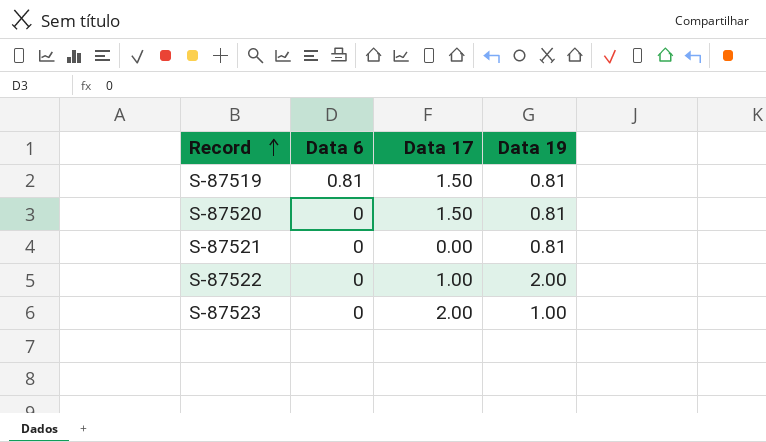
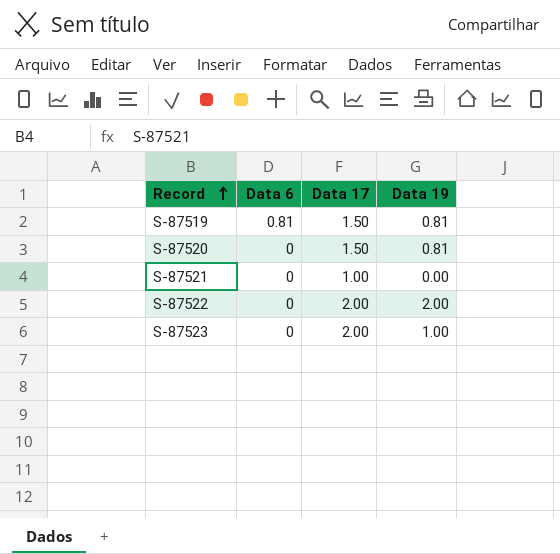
S-87521 | Data 17: 0.00 -> 1.00
S-87521 | Data 19: 0.81 -> 0.00
S-87522 | Data 17: 1.00 -> 2.00

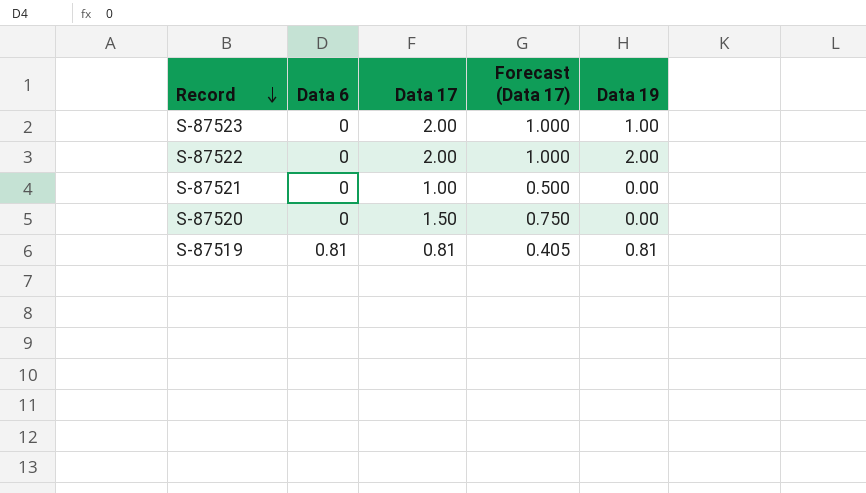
row order: Record ascending -> Record descending
column Forecast (Data 17) | formula: none -> [Data 17] * 0.5
S-87520 | Data 19: 0.81 -> 0.00
S-87519 | Data 17: 1.50 -> 0.81

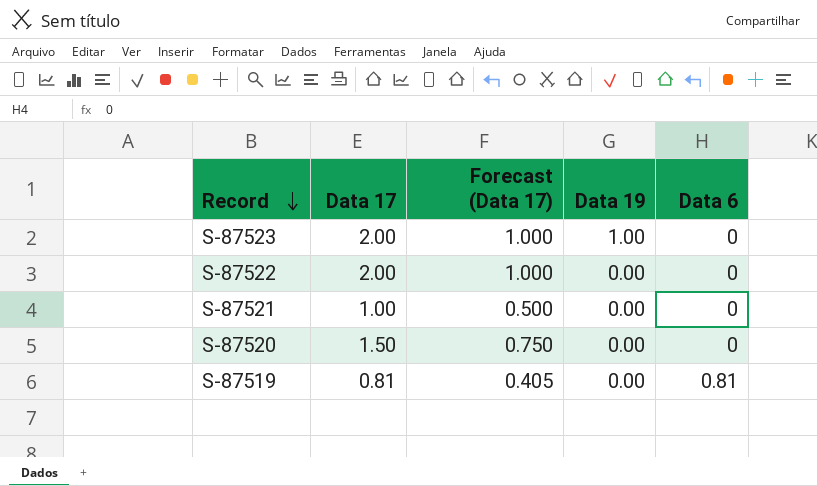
column Data 6 | position: 2 -> 5
S-87522 | Data 19: 2.00 -> 0.00
S-87519 | Data 19: 0.81 -> 0.00

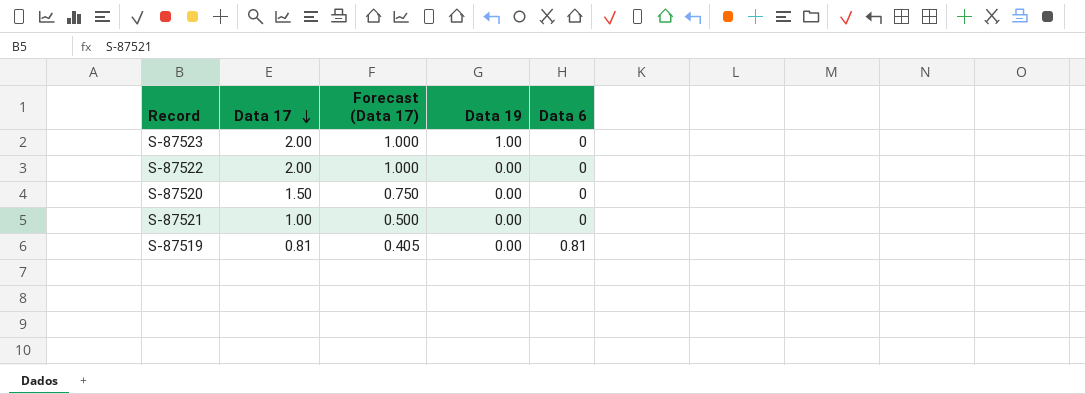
row order: Record descending -> Data 17 descending

